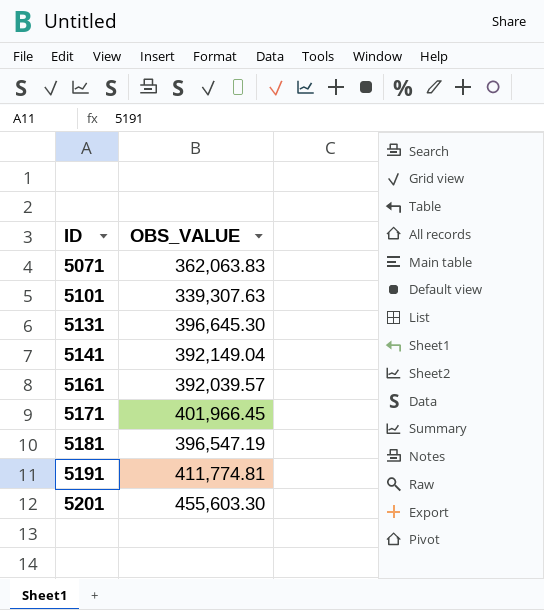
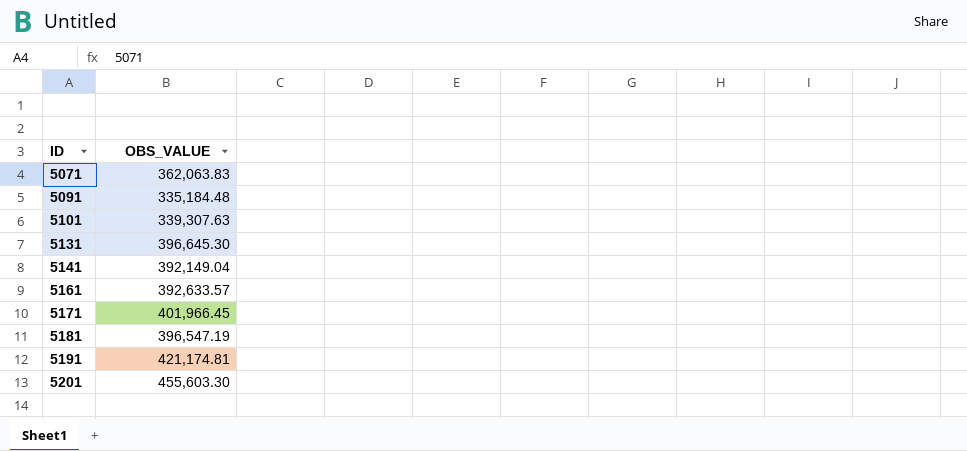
row 5091: none -> 335,184.48
5161 | OBS_VALUE: 392,039.57 -> 392,633.57
5191 | OBS_VALUE: 411,774.81 -> 421,174.81

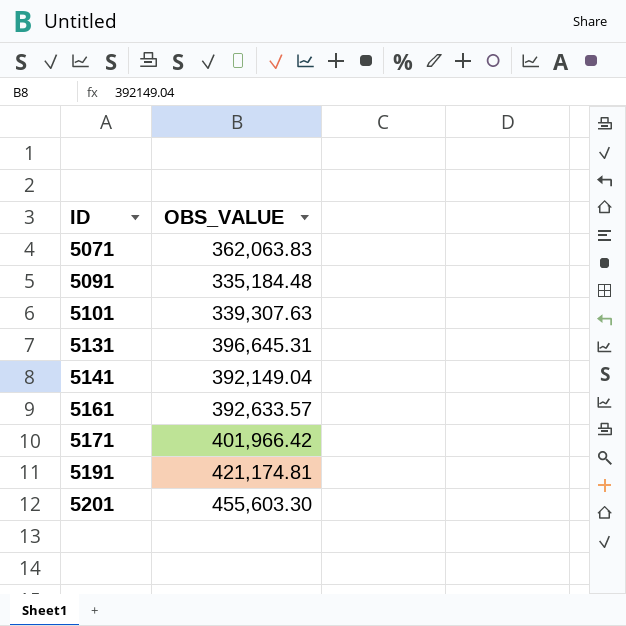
row 5181: 396,547.19 -> none
5131 | OBS_VALUE: 396,645.30 -> 396,645.31
5171 | OBS_VALUE: 401,966.45 -> 401,966.42

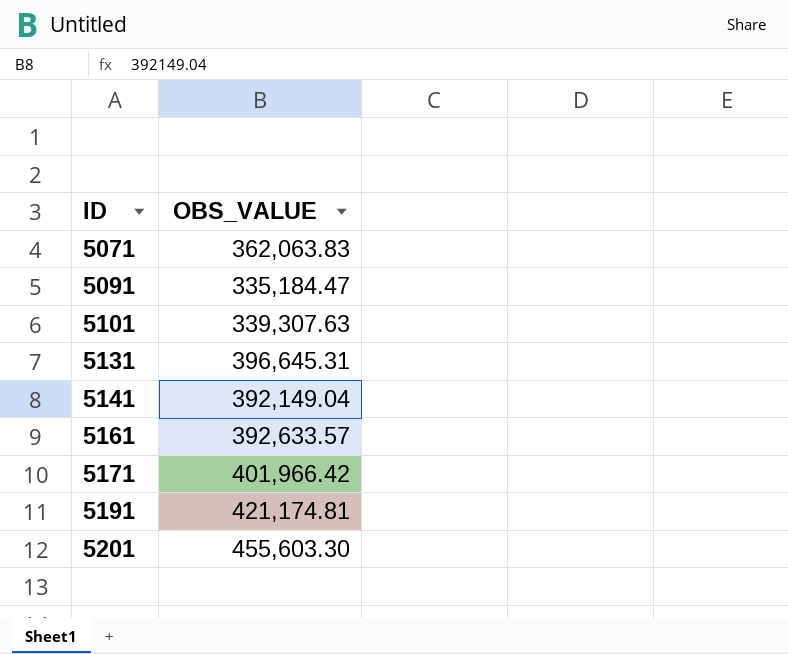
5091 | OBS_VALUE: 335,184.48 -> 335,184.47

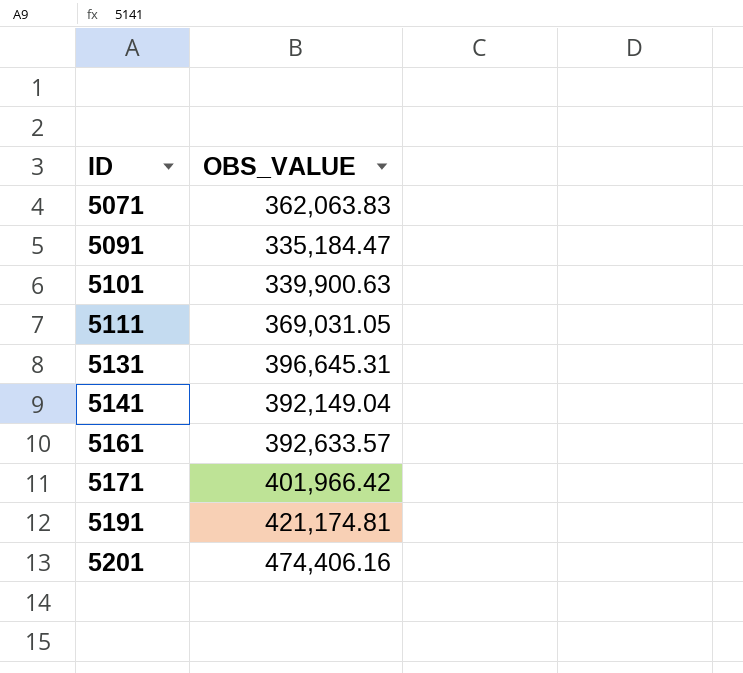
5101 | OBS_VALUE: 339,307.63 -> 339,900.63
row 5111: none -> 369,031.05
5201 | OBS_VALUE: 455,603.30 -> 474,406.16

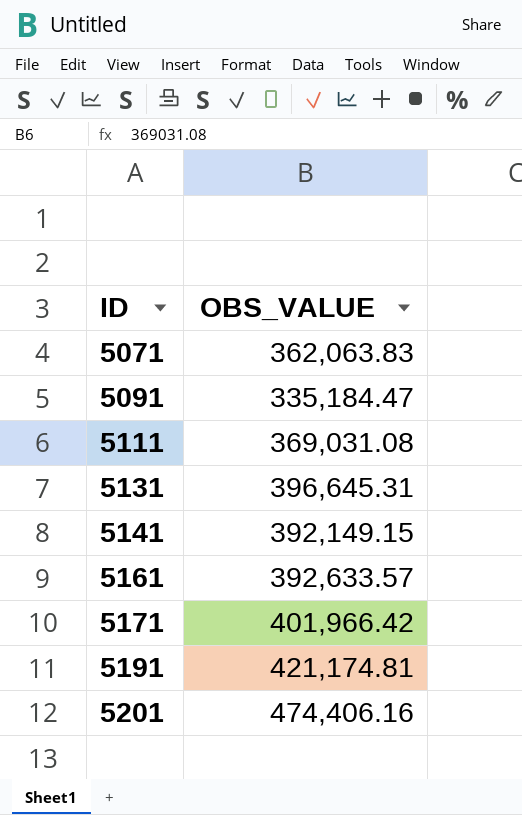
row 5101: 339,900.63 -> none
5111 | OBS_VALUE: 369,031.05 -> 369,031.08
5141 | OBS_VALUE: 392,149.04 -> 392,149.15

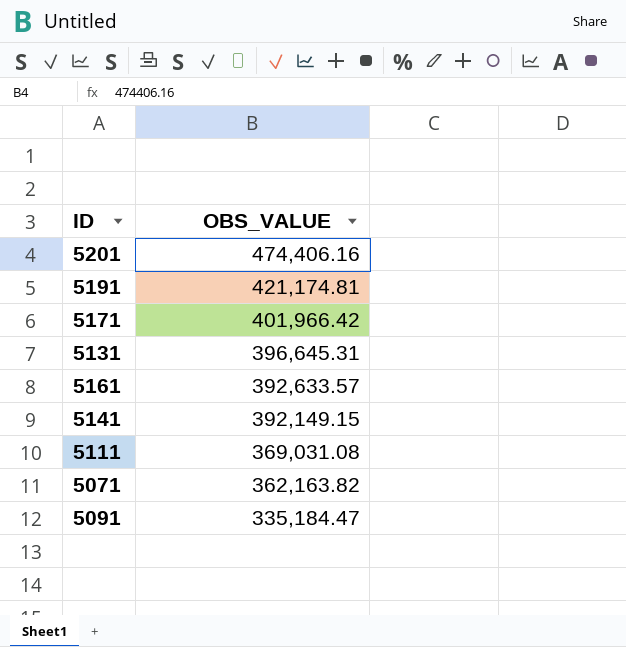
row order: ID ascending -> OBS_VALUE descending
5071 | OBS_VALUE: 362,063.83 -> 362,163.82

